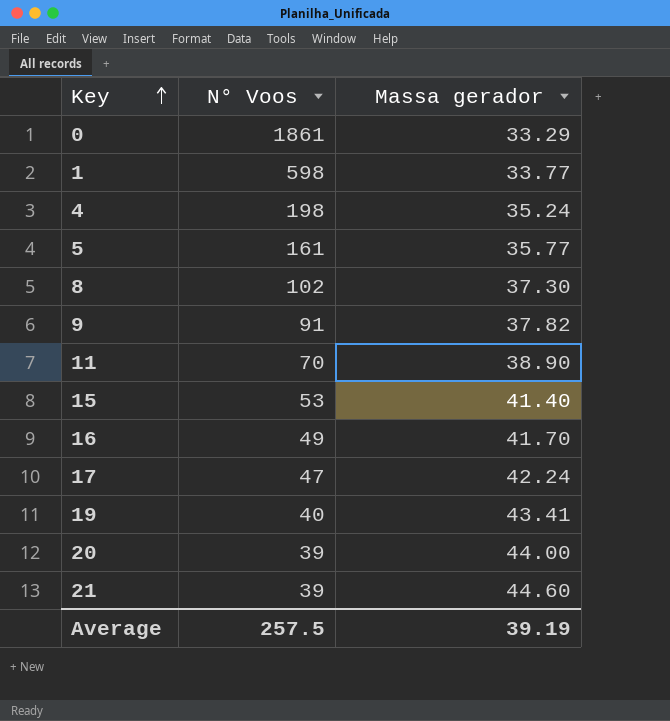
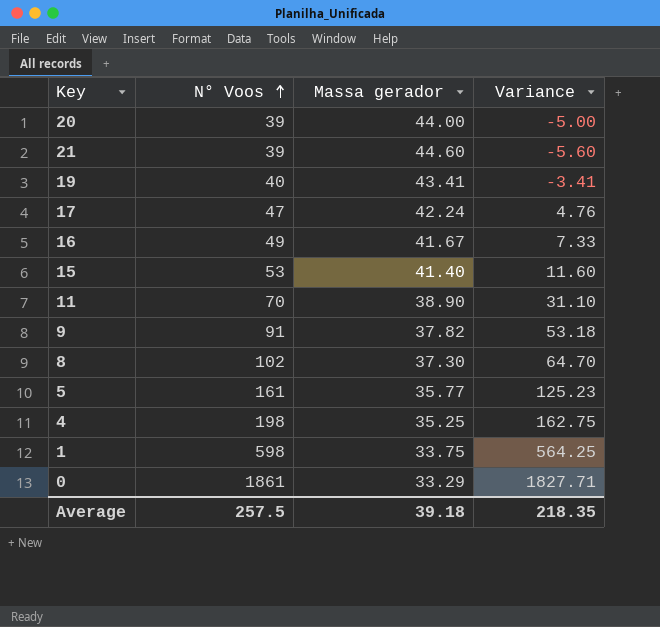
row order: Key ascending -> N° Voos ascending
column Variance | formula: none -> [N° Voos] - [Massa gerador]
16 | Massa gerador: 41.70 -> 41.67
4 | Massa gerador: 35.24 -> 35.25
1 | Massa gerador: 33.77 -> 33.75
Average | Massa gerador: 39.19 -> 39.18

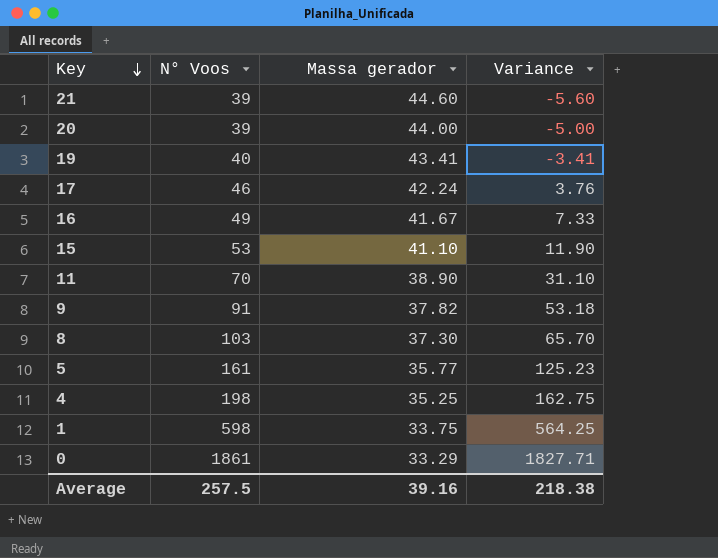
row order: N° Voos ascending -> Key descending
17 | N° Voos: 47 -> 46
17 | Variance: 4.76 -> 3.76
15 | Massa gerador: 41.40 -> 41.10
15 | Variance: 11.60 -> 11.90
8 | N° Voos: 102 -> 103
8 | Variance: 64.70 -> 65.70
Average | Massa gerador: 39.18 -> 39.16
Average | Variance: 218.35 -> 218.38

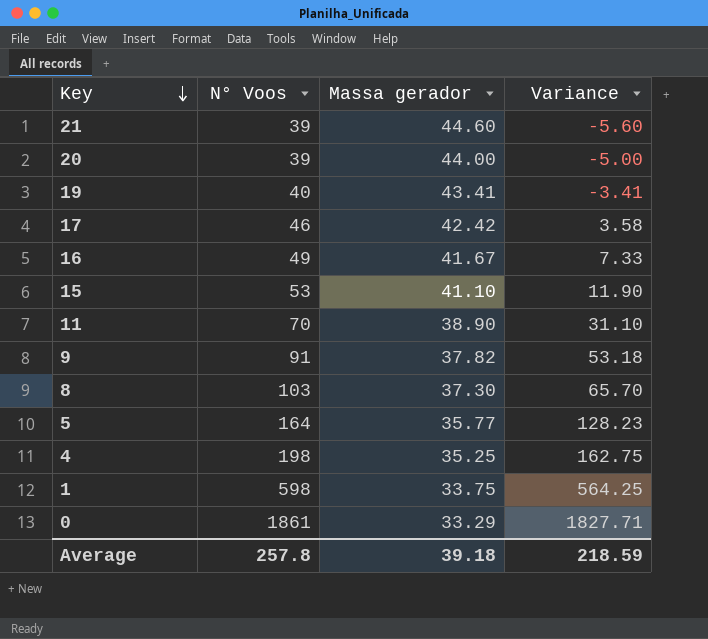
17 | Massa gerador: 42.24 -> 42.42
17 | Variance: 3.76 -> 3.58
5 | N° Voos: 161 -> 164
5 | Variance: 125.23 -> 128.23
Average | N° Voos: 257.5 -> 257.8
Average | Massa gerador: 39.16 -> 39.18
Average | Variance: 218.38 -> 218.59

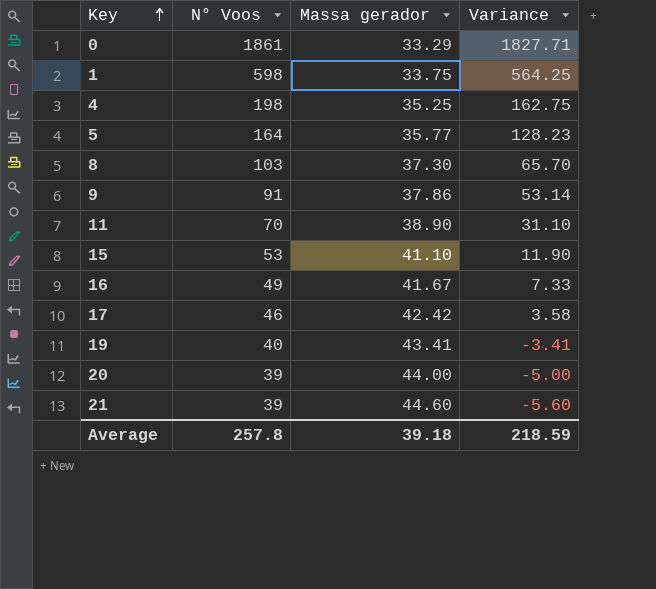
row order: Key descending -> Key ascending
9 | Massa gerador: 37.82 -> 37.86
9 | Variance: 53.18 -> 53.14

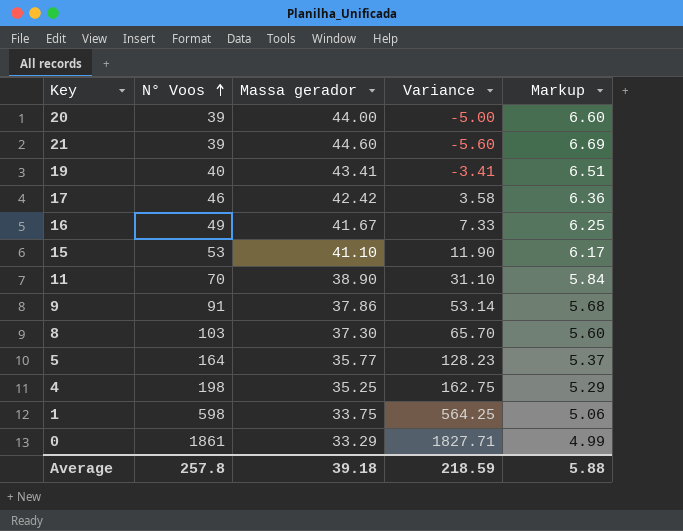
row order: Key ascending -> N° Voos ascending
column Markup | formula: none -> [Massa gerador] * 0.15

